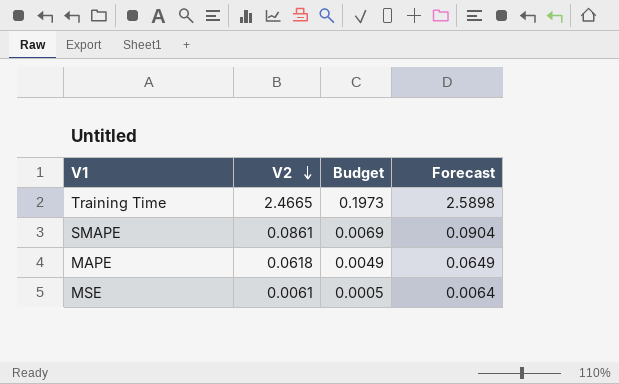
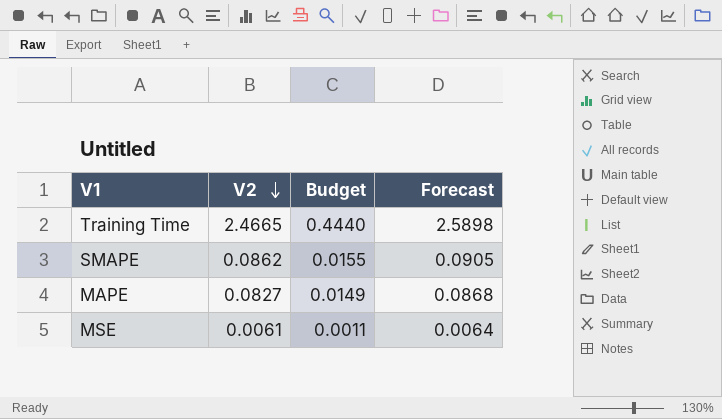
column Budget | formula: [V2] * 0.08 -> [V2] * 0.18
SMAPE | V2: 0.0861 -> 0.0862
SMAPE | Forecast: 0.0904 -> 0.0905
MAPE | V2: 0.0618 -> 0.0827
MAPE | Forecast: 0.0649 -> 0.0868

